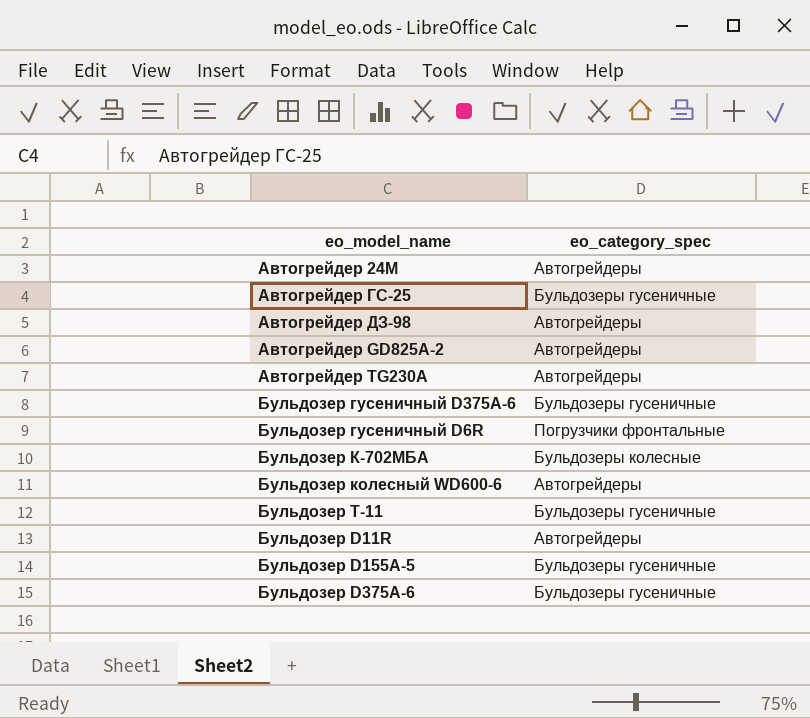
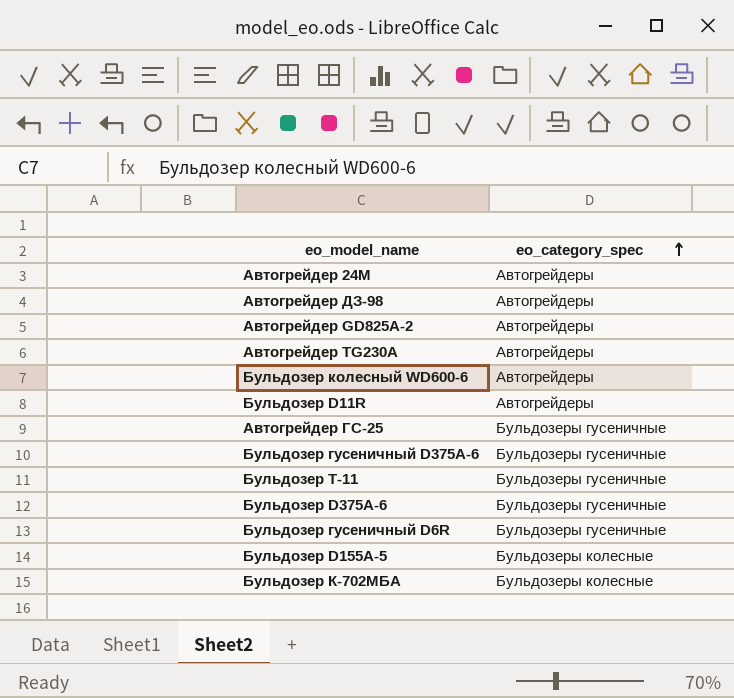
row order: none -> eo_category_spec ascending
Бульдозер гусеничный D6R | eo_category_spec: Погрузчики фронтальные -> Бульдозеры гусеничные
Бульдозер D155A-5 | eo_category_spec: Бульдозеры гусеничные -> Бульдозеры колесные

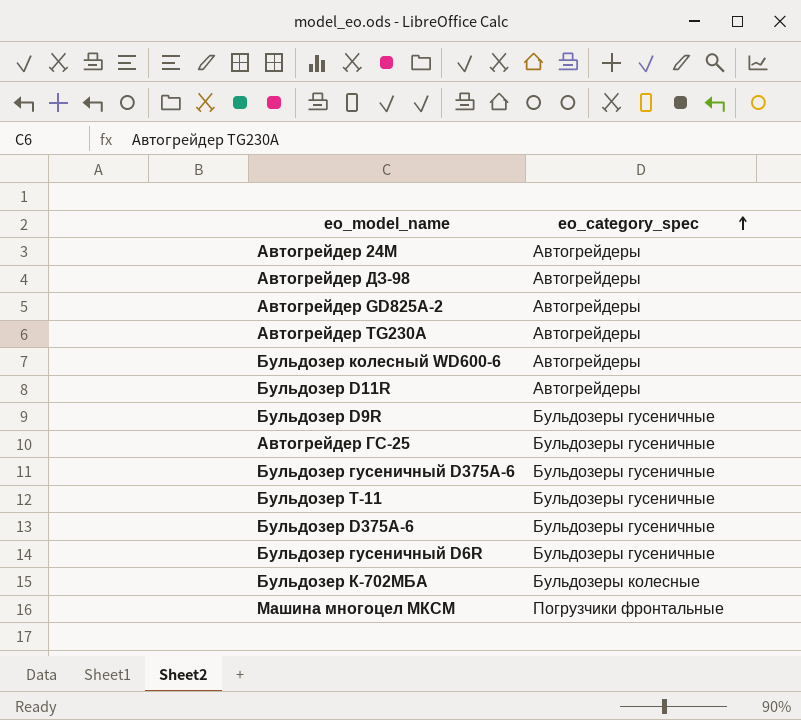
row Бульдозер D155A-5: Бульдозеры колесные -> none
row Бульдозер D9R: none -> Бульдозеры гусеничные
row Машина многоцел МКСМ: none -> Погрузчики фронтальные

